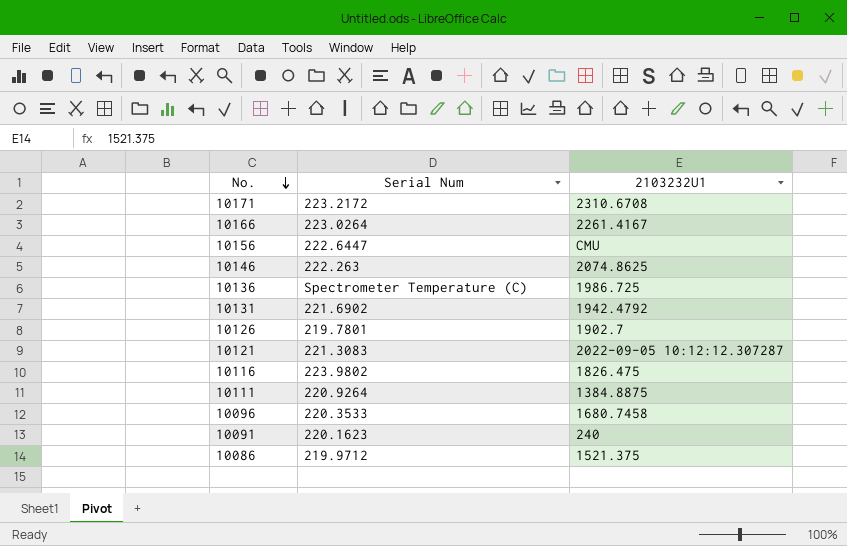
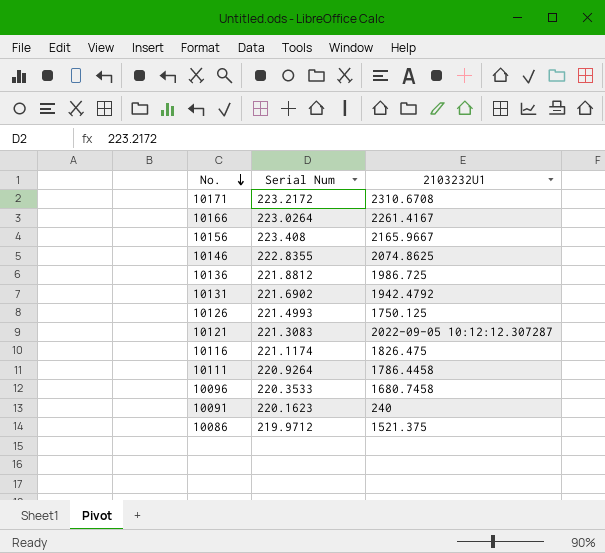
10156 | Serial Num: 222.6447 -> 223.408
10156 | 2103232U1: CMU -> 2165.9667
10146 | Serial Num: 222.263 -> 222.8355
10136 | Serial Num: Spectrometer Temperature (C) -> 221.8812
10126 | Serial Num: 219.7801 -> 221.4993
10126 | 2103232U1: 1902.7 -> 1750.125
10116 | Serial Num: 223.9802 -> 221.1174
10111 | 2103232U1: 1384.8875 -> 1786.4458

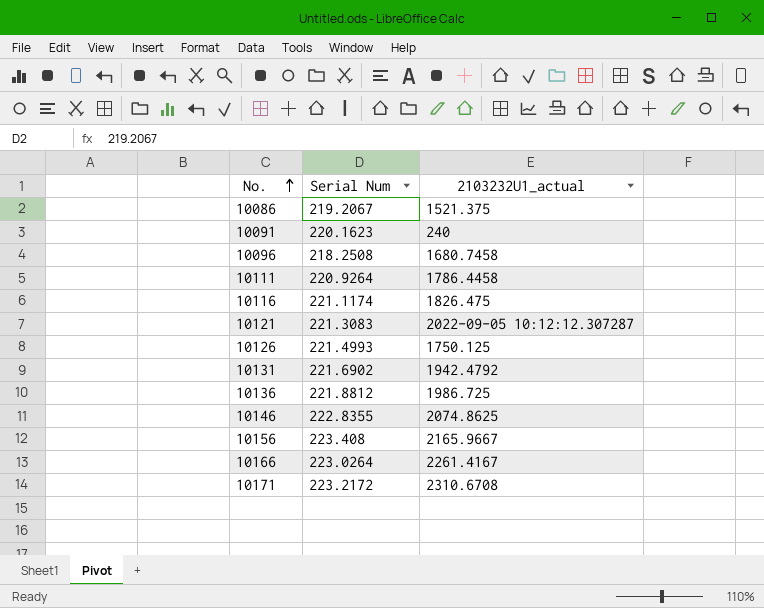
row order: No. descending -> No. ascending
column name: 2103232U1 -> 2103232U1_actual
10086 | Serial Num: 219.9712 -> 219.2067
10096 | Serial Num: 220.3533 -> 218.2508

